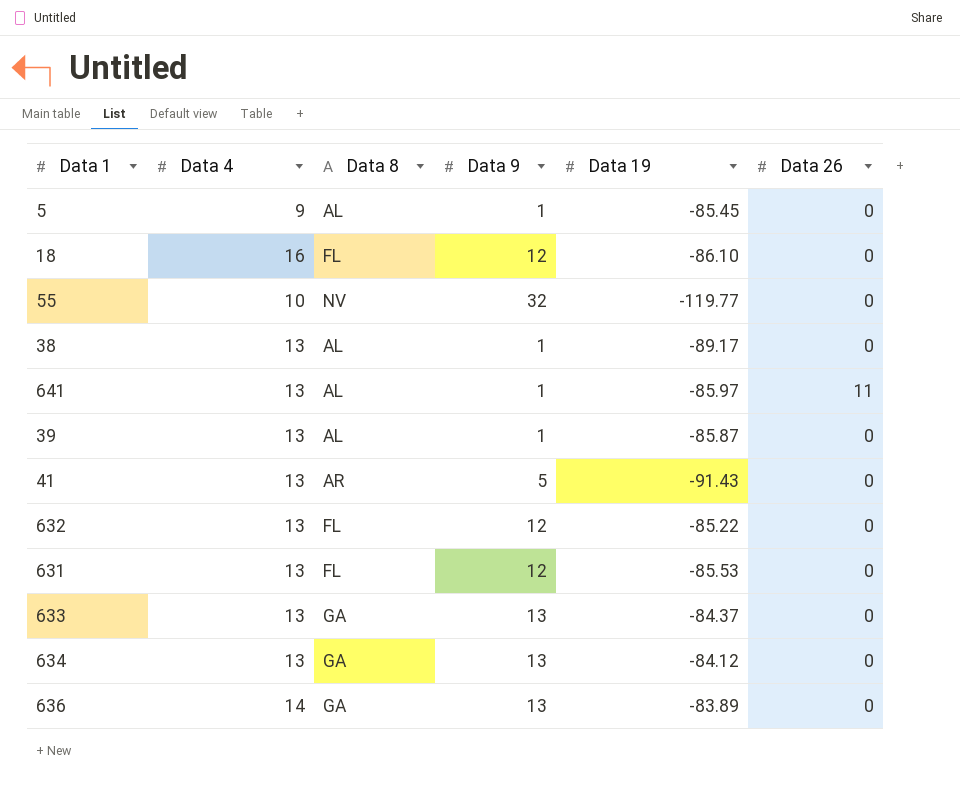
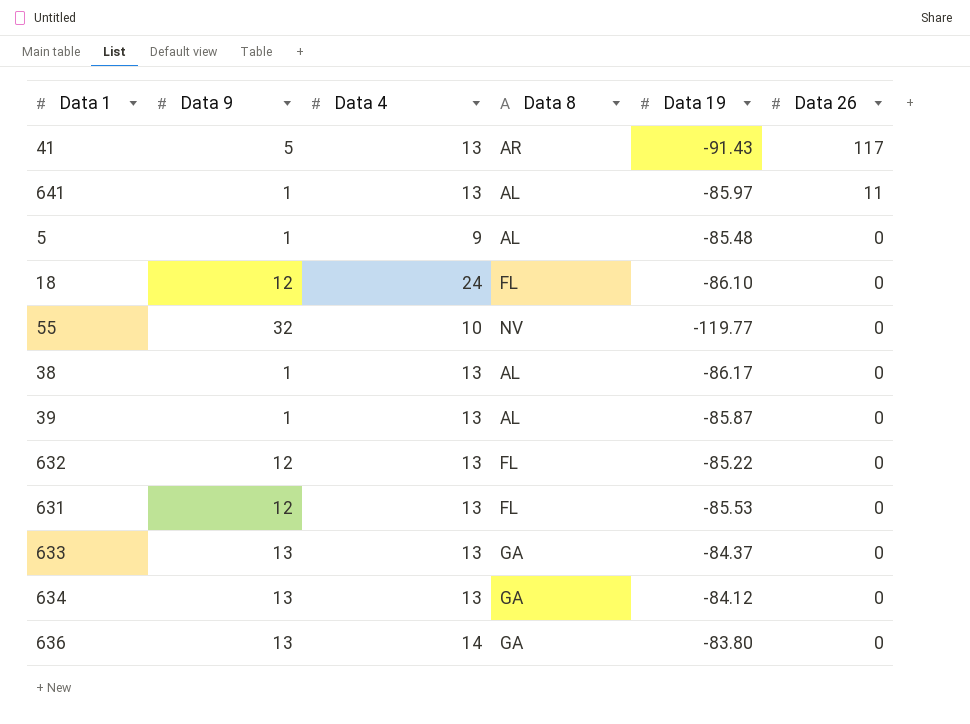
row order: none -> Data 26 descending
column Data 9 | position: 4 -> 2
41 | Data 26: 0 -> 117
5 | Data 19: -85.45 -> -85.48
18 | Data 4: 16 -> 24
38 | Data 19: -89.17 -> -86.17
636 | Data 19: -83.89 -> -83.80

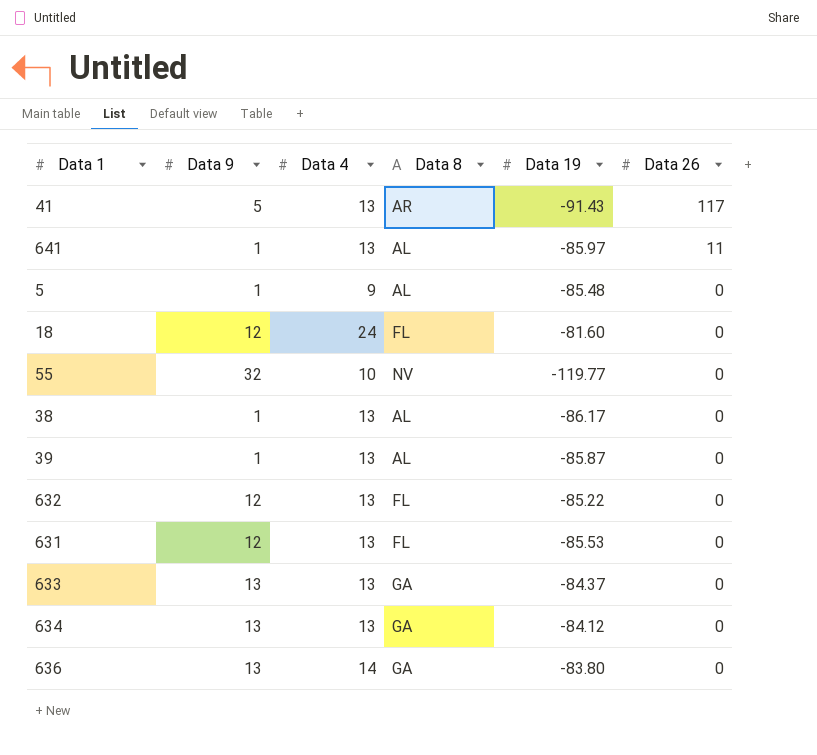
18 | Data 19: -86.10 -> -81.60

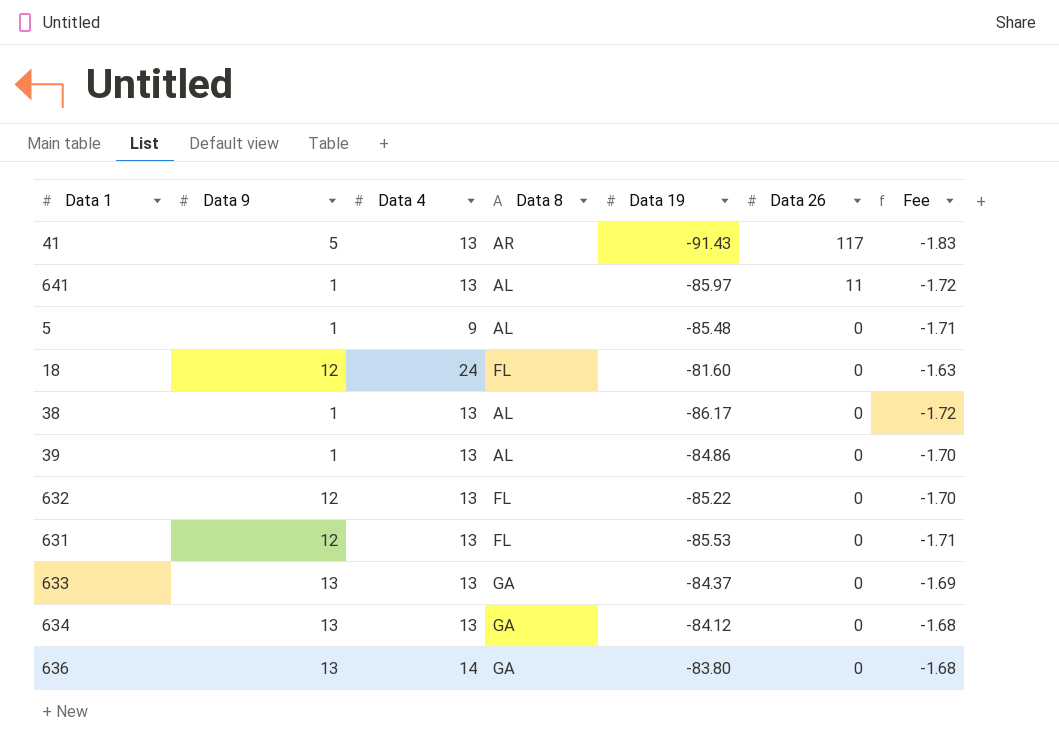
column Fee | formula: none -> [Data 19] * 0.02
row 55: 32 | 10 | NV | -119.77 | 0 -> none
39 | Data 19: -85.87 -> -84.86

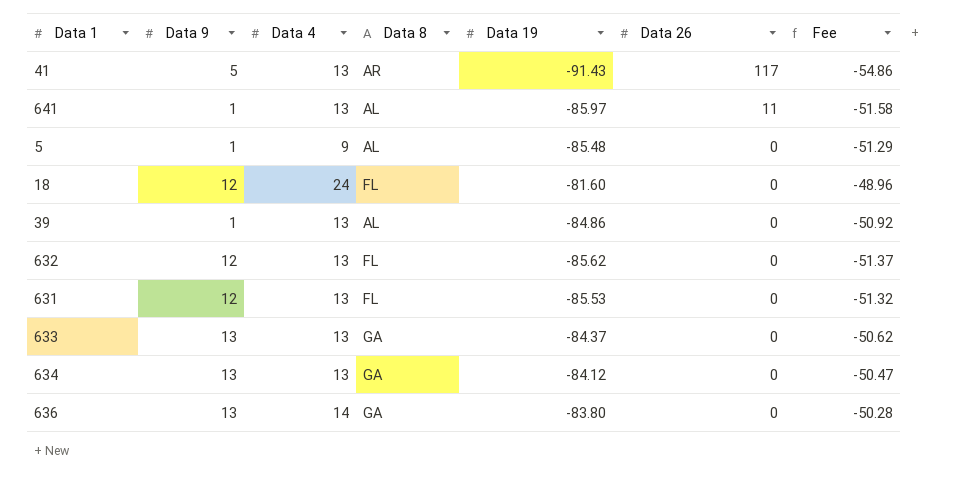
column Fee | formula: [Data 19] * 0.02 -> [Data 19] * 0.6
row 38: 1 | 13 | AL | -86.17 | 0 | -1.72 -> none
632 | Data 19: -85.22 -> -85.62

